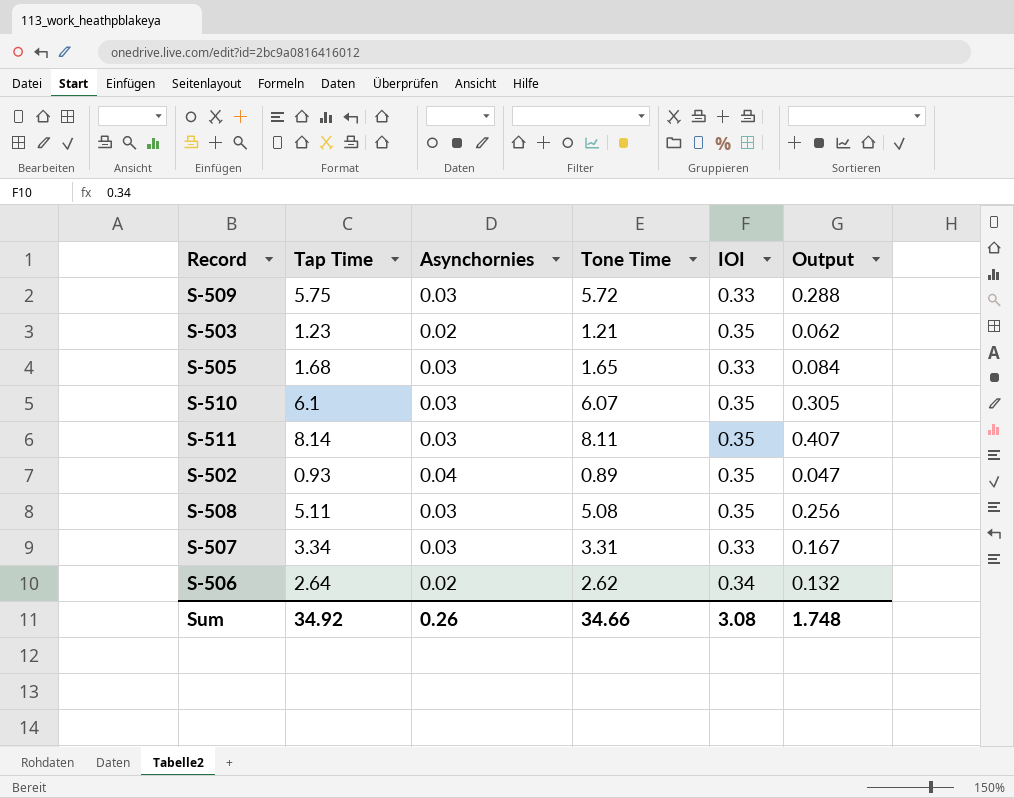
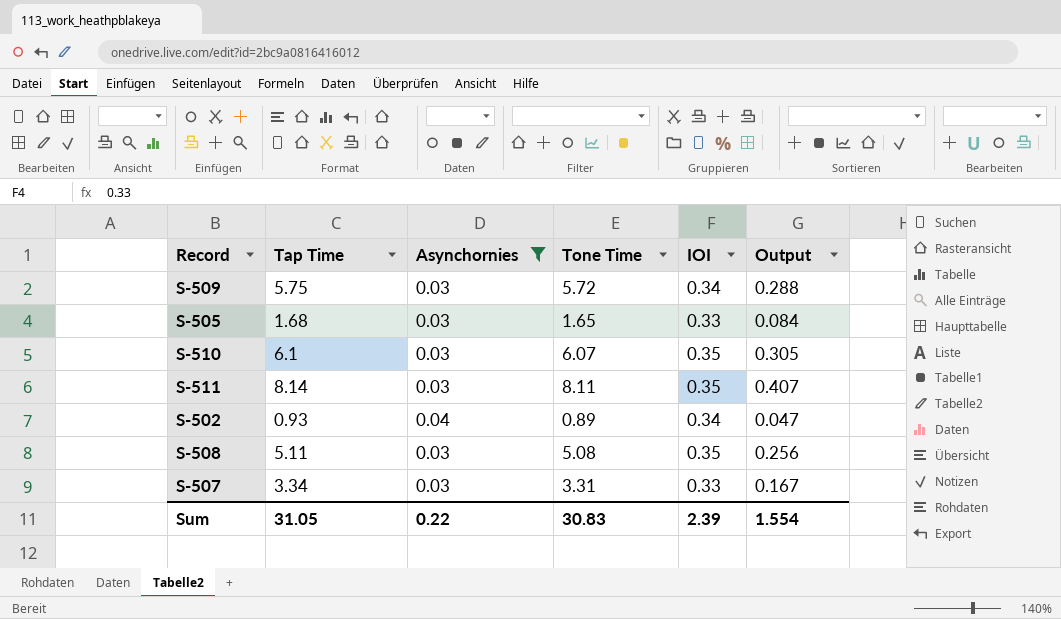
filter: none -> Asynchornies != 0.02
S-509 | IOI: 0.33 -> 0.34
S-502 | IOI: 0.35 -> 0.34
Sum | Tap Time: 34.92 -> 31.05
Sum | Asynchornies: 0.26 -> 0.22
Sum | Tone Time: 34.66 -> 30.83
Sum | IOI: 3.08 -> 2.39
Sum | Output: 1.748 -> 1.554

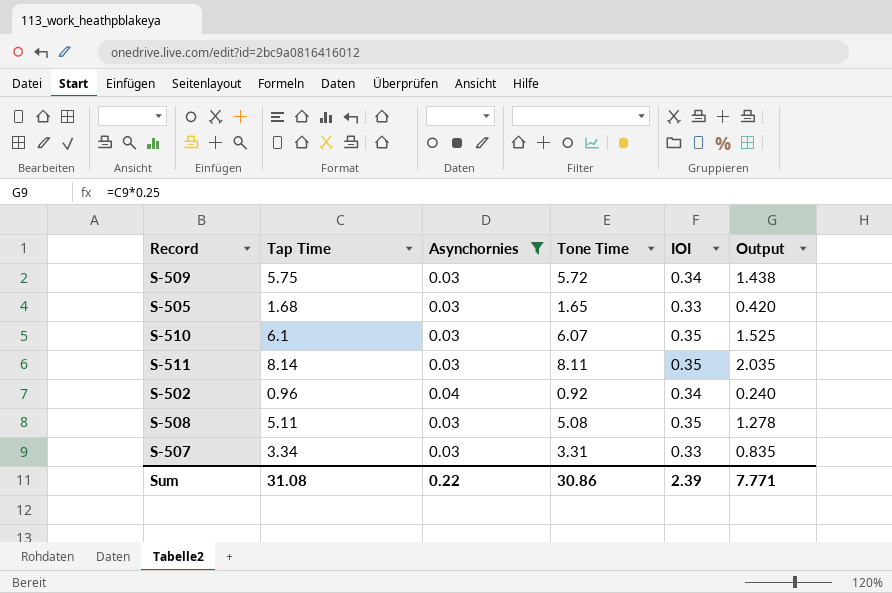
column Output | formula: [Tap Time] * 0.05 -> [Tap Time] * 0.25
S-502 | Tap Time: 0.93 -> 0.96
S-502 | Tone Time: 0.89 -> 0.92
Sum | Tap Time: 31.05 -> 31.08
Sum | Tone Time: 30.83 -> 30.86
Sum | Output: 1.554 -> 7.771

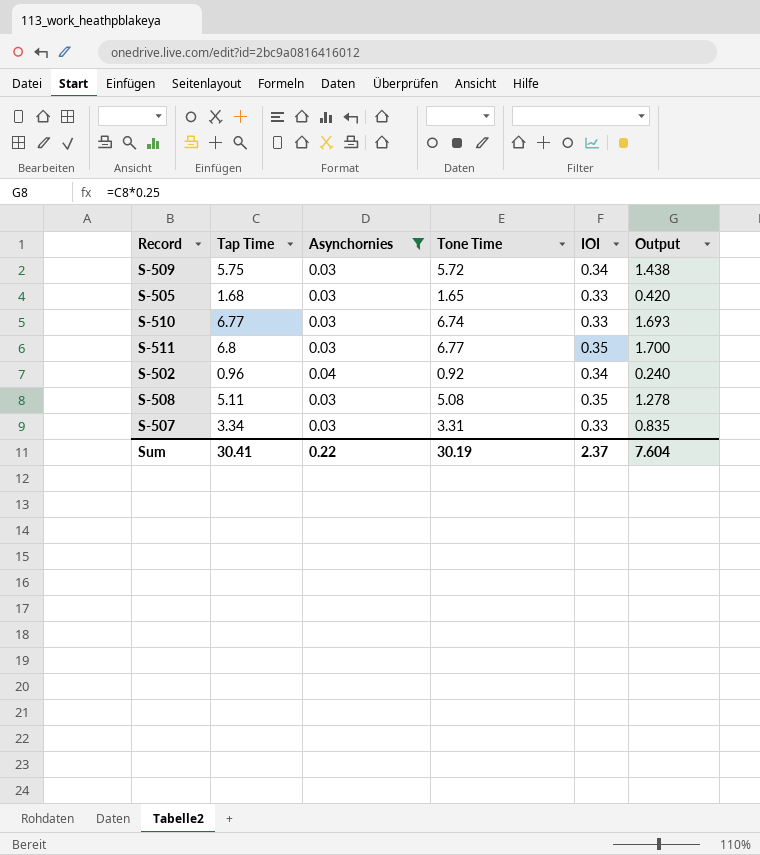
S-510 | Tap Time: 6.1 -> 6.77
S-510 | Tone Time: 6.07 -> 6.74
S-510 | IOI: 0.35 -> 0.33
S-510 | Output: 1.525 -> 1.693
S-511 | Tap Time: 8.14 -> 6.8
S-511 | Tone Time: 8.11 -> 6.77
S-511 | Output: 2.035 -> 1.700
Sum | Tap Time: 31.08 -> 30.41
Sum | Tone Time: 30.86 -> 30.19
Sum | IOI: 2.39 -> 2.37
Sum | Output: 7.771 -> 7.604

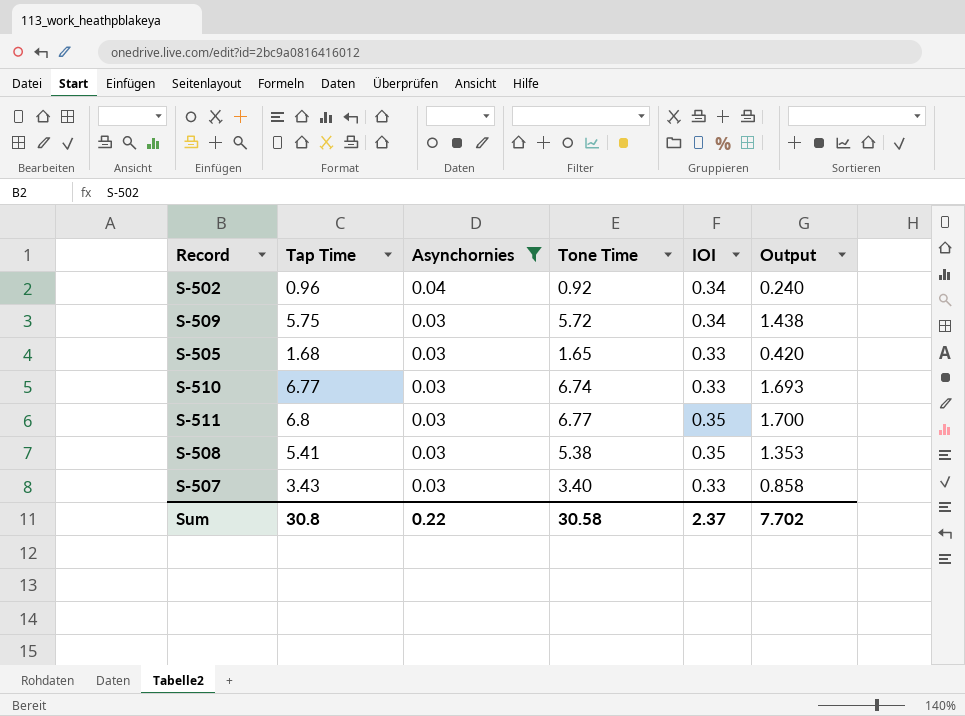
row order: none -> Asynchornies descending
S-508 | Tap Time: 5.11 -> 5.41
S-508 | Tone Time: 5.08 -> 5.38
S-508 | Output: 1.278 -> 1.353
S-507 | Tap Time: 3.34 -> 3.43
S-507 | Tone Time: 3.31 -> 3.40
S-507 | Output: 0.835 -> 0.858
Sum | Tap Time: 30.41 -> 30.8
Sum | Tone Time: 30.19 -> 30.58
Sum | Output: 7.604 -> 7.702

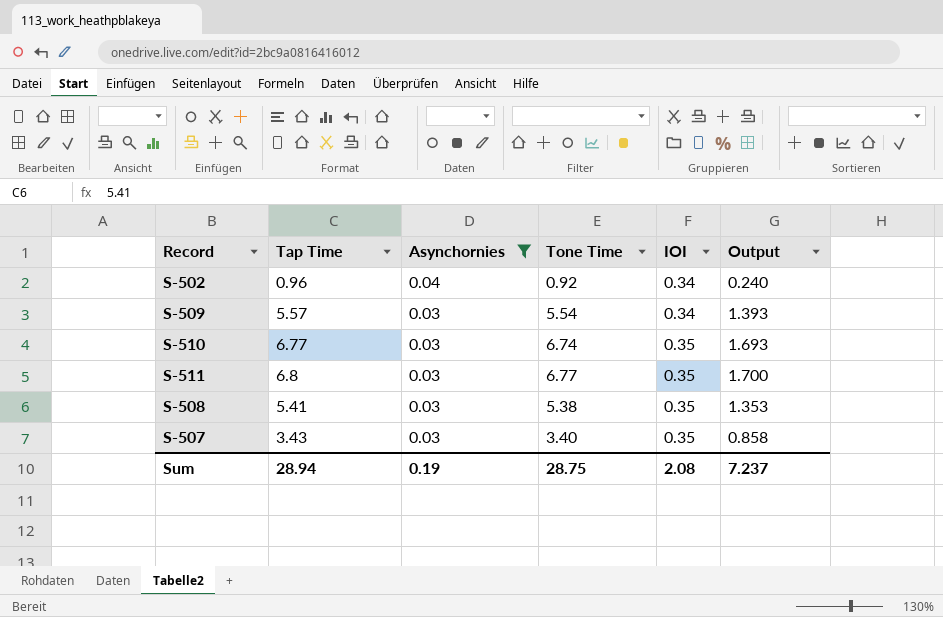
row S-505: 1.68 | 0.03 | 1.65 | 0.33 | 0.420 -> none
S-509 | Tap Time: 5.75 -> 5.57
S-509 | Tone Time: 5.72 -> 5.54
S-509 | Output: 1.438 -> 1.393
S-510 | IOI: 0.33 -> 0.35
S-507 | IOI: 0.33 -> 0.35
Sum | Tap Time: 30.8 -> 28.94
Sum | Asynchornies: 0.22 -> 0.19
Sum | Tone Time: 30.58 -> 28.75
Sum | IOI: 2.37 -> 2.08
Sum | Output: 7.702 -> 7.237

